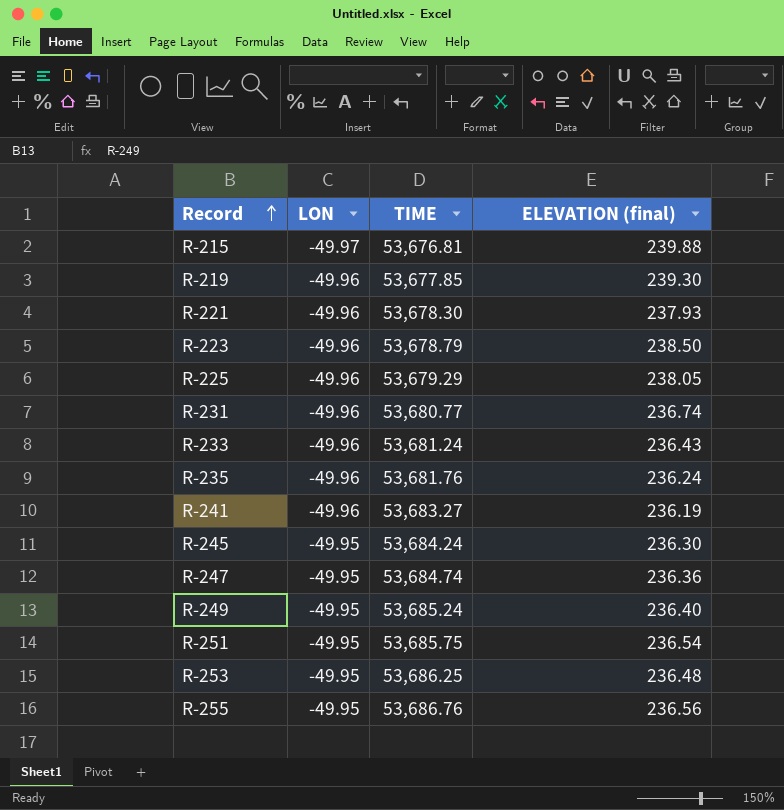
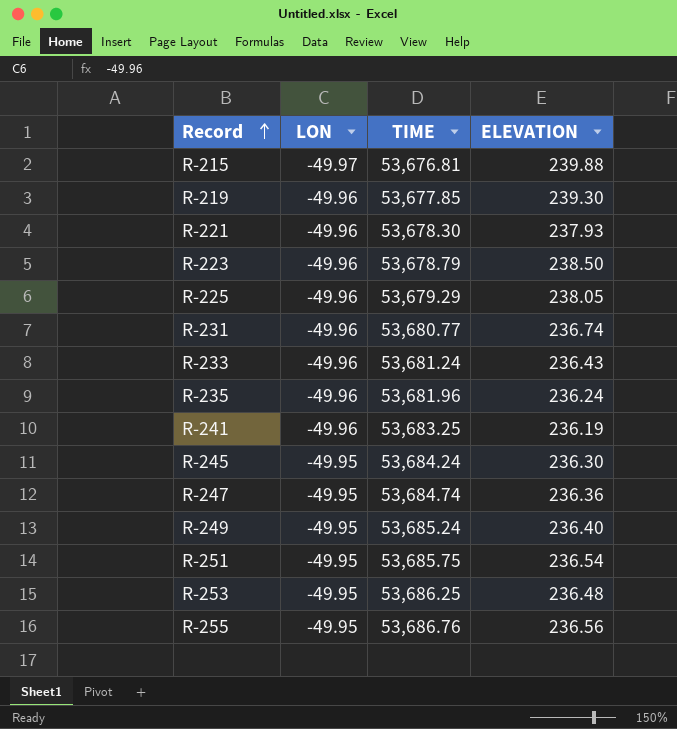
column name: ELEVATION (final) -> ELEVATION
R-235 | TIME: 53,681.76 -> 53,681.96
R-241 | TIME: 53,683.27 -> 53,683.25

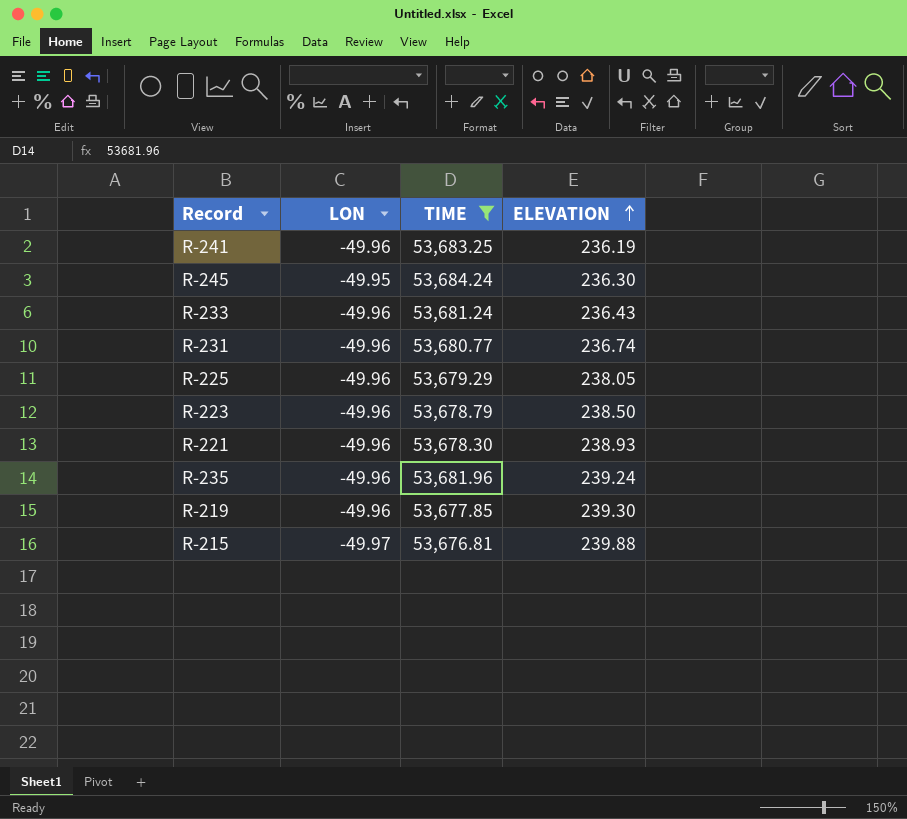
filter: none -> TIME <= 53,684.24
row order: Record ascending -> ELEVATION ascending
R-221 | ELEVATION: 237.93 -> 238.93
R-235 | ELEVATION: 236.24 -> 239.24

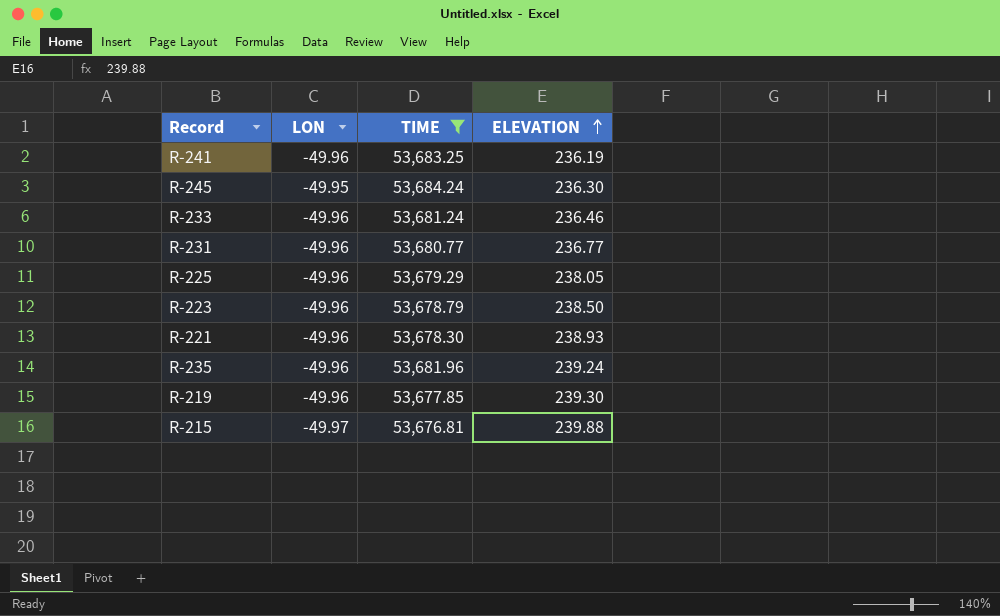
R-233 | ELEVATION: 236.43 -> 236.46
R-231 | ELEVATION: 236.74 -> 236.77

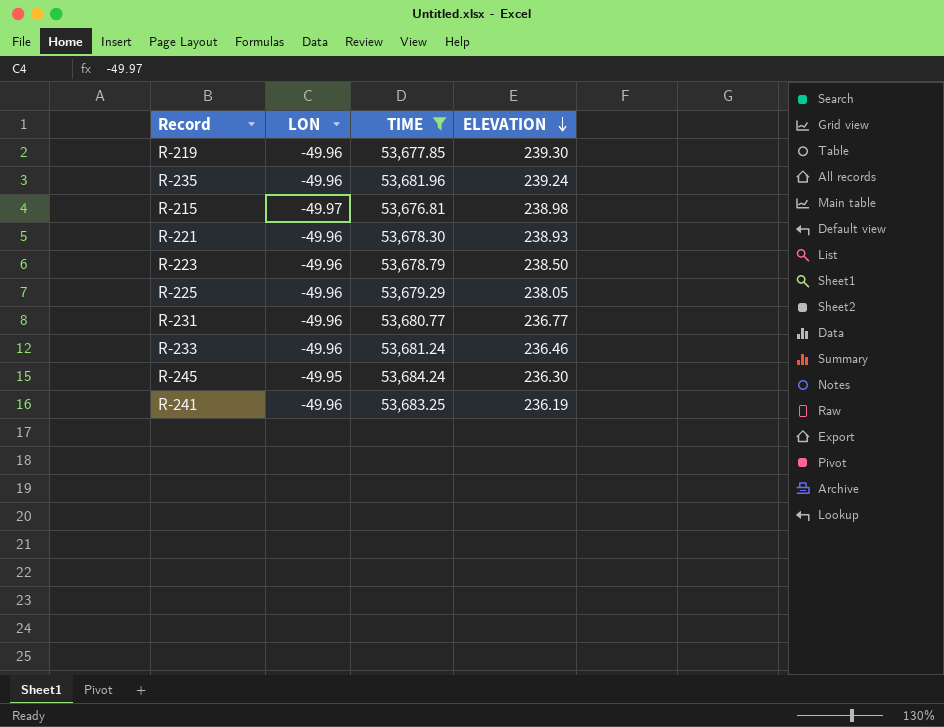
row order: ELEVATION ascending -> ELEVATION descending
R-215 | ELEVATION: 239.88 -> 238.98

